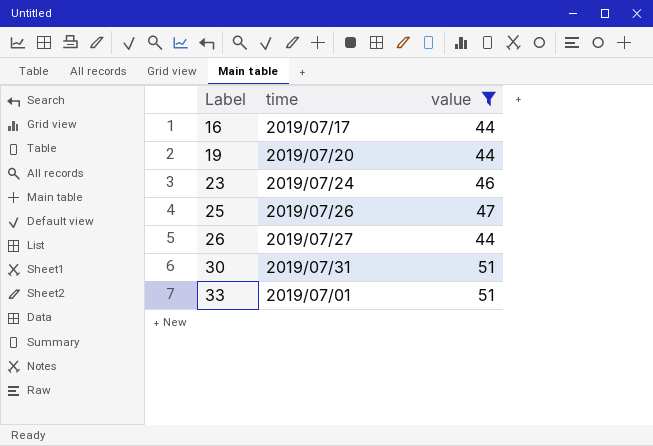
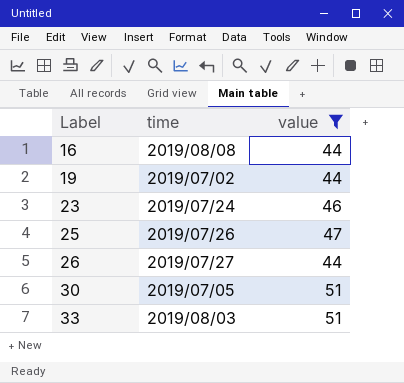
16 | time: 2019/07/17 -> 2019/08/08
19 | time: 2019/07/20 -> 2019/07/02
30 | time: 2019/07/31 -> 2019/07/05
33 | time: 2019/07/01 -> 2019/08/03

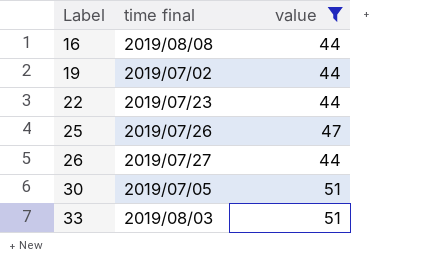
column name: time -> time final
row 23: 2019/07/24 | 46 -> none
row 22: none -> 2019/07/23 | 44

